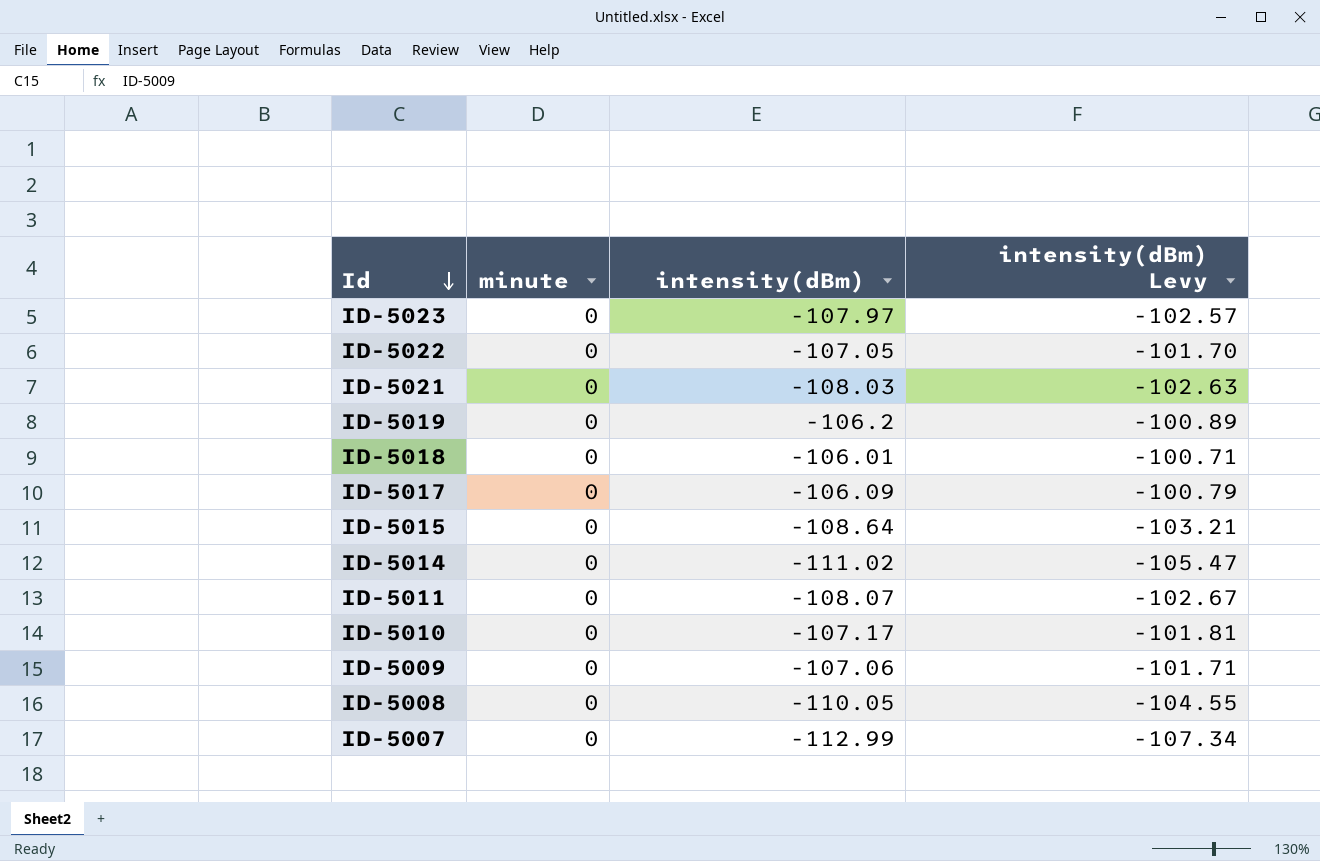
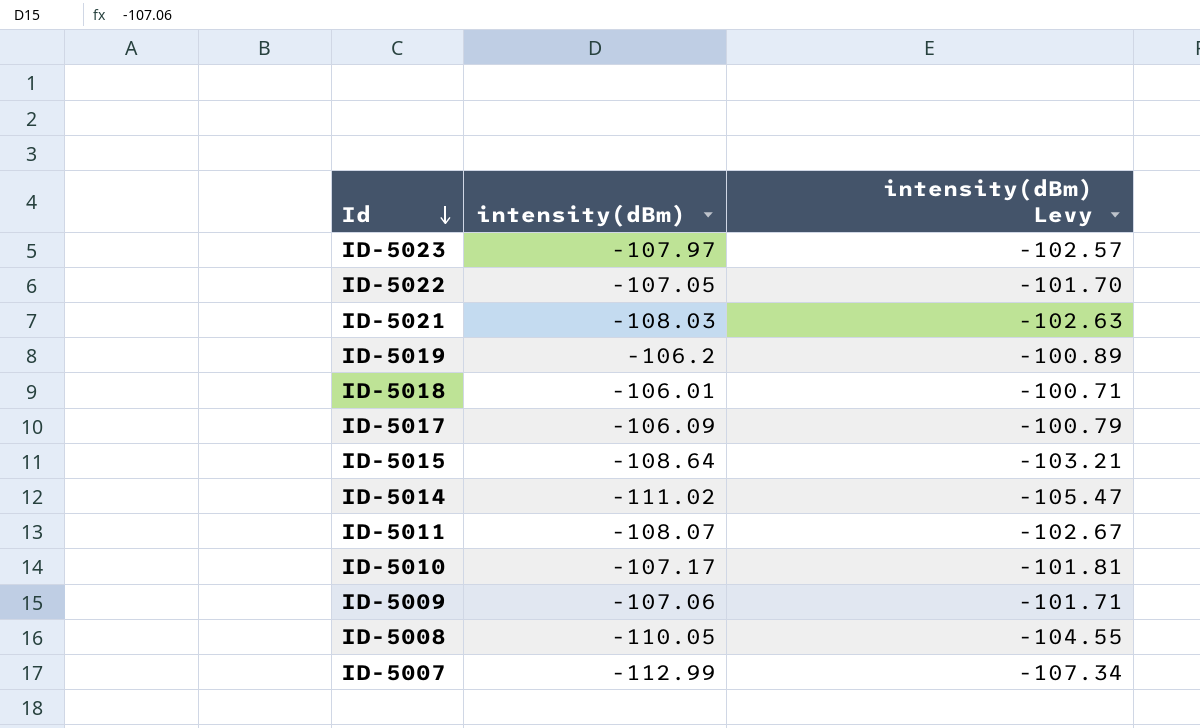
column minute | position: 2 -> none

